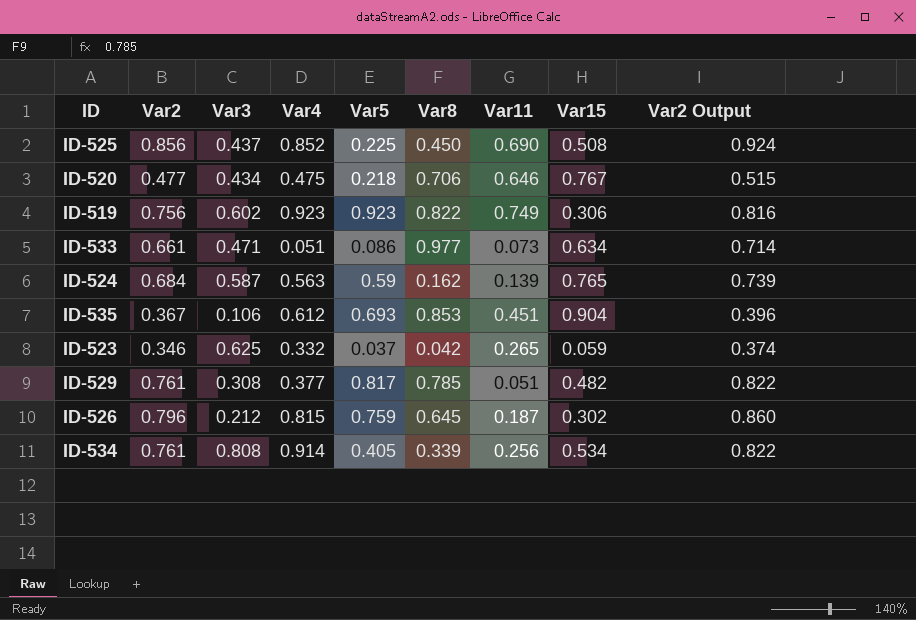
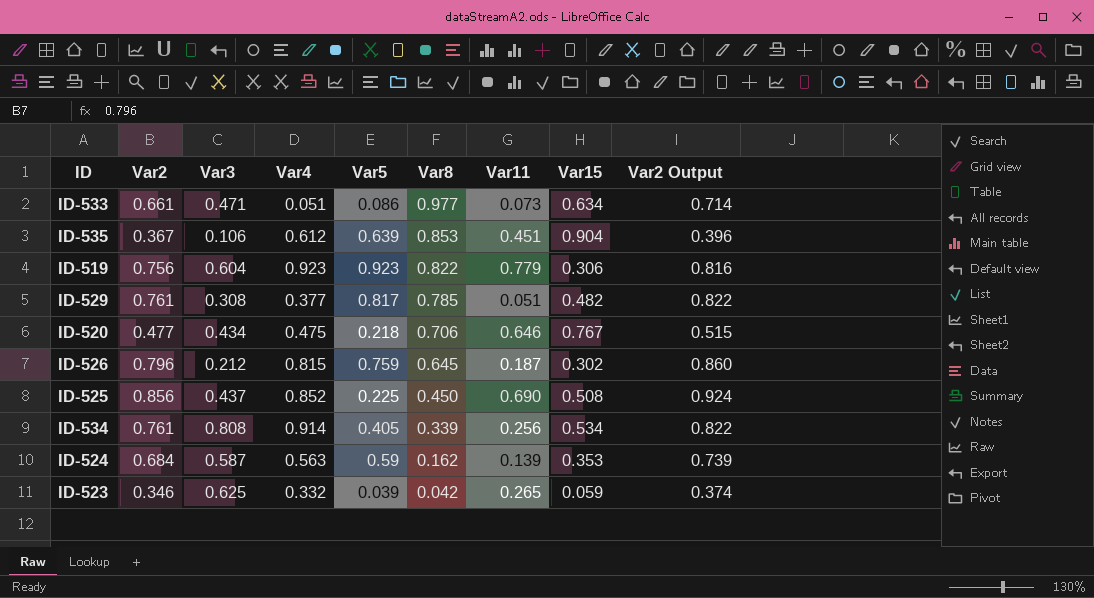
row order: none -> Var8 descending
ID-535 | Var5: 0.693 -> 0.639
ID-519 | Var3: 0.602 -> 0.604
ID-519 | Var11: 0.749 -> 0.779
ID-524 | Var15: 0.765 -> 0.353
ID-523 | Var5: 0.037 -> 0.039

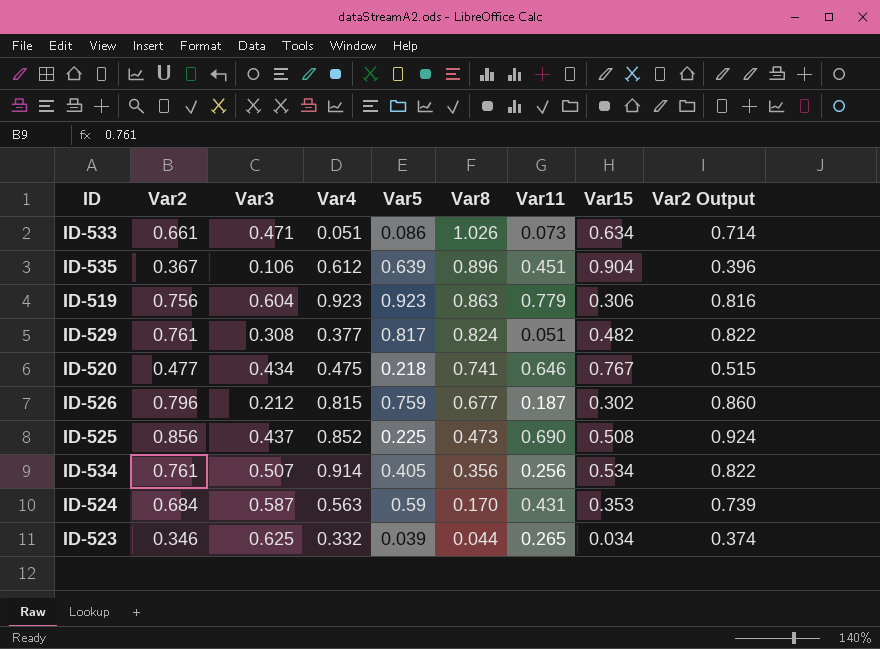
ID-533 | Var8: 0.977 -> 1.026
ID-535 | Var8: 0.853 -> 0.896
ID-519 | Var8: 0.822 -> 0.863
ID-529 | Var8: 0.785 -> 0.824
ID-520 | Var8: 0.706 -> 0.741
ID-526 | Var8: 0.645 -> 0.677
ID-525 | Var8: 0.450 -> 0.473
ID-534 | Var3: 0.808 -> 0.507
ID-534 | Var8: 0.339 -> 0.356
ID-524 | Var8: 0.162 -> 0.170
ID-524 | Var11: 0.139 -> 0.431
ID-523 | Var8: 0.042 -> 0.044
ID-523 | Var15: 0.059 -> 0.034

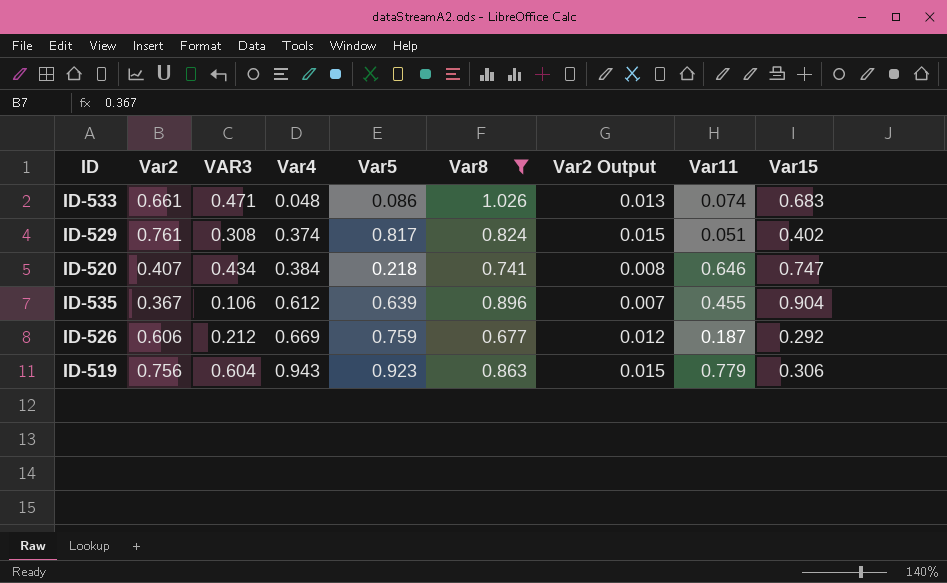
filter: none -> Var8 >= 0.677
row order: Var8 descending -> Var4 ascending
column name: Var3 -> VAR3
column Var2 Output | formula: [Var2] * 1.08 -> [Var2] * 0.02
column Var2 Output | position: 9 -> 7
ID-533 | Var4: 0.051 -> 0.048
ID-533 | Var11: 0.073 -> 0.074
ID-533 | Var15: 0.634 -> 0.683
ID-529 | Var4: 0.377 -> 0.374
ID-529 | Var15: 0.482 -> 0.402
ID-520 | Var2: 0.477 -> 0.407
ID-520 | Var4: 0.475 -> 0.384
ID-520 | Var15: 0.767 -> 0.747
ID-535 | Var11: 0.451 -> 0.455
ID-526 | Var2: 0.796 -> 0.606
ID-526 | Var4: 0.815 -> 0.669
ID-526 | Var15: 0.302 -> 0.292
ID-519 | Var4: 0.923 -> 0.943

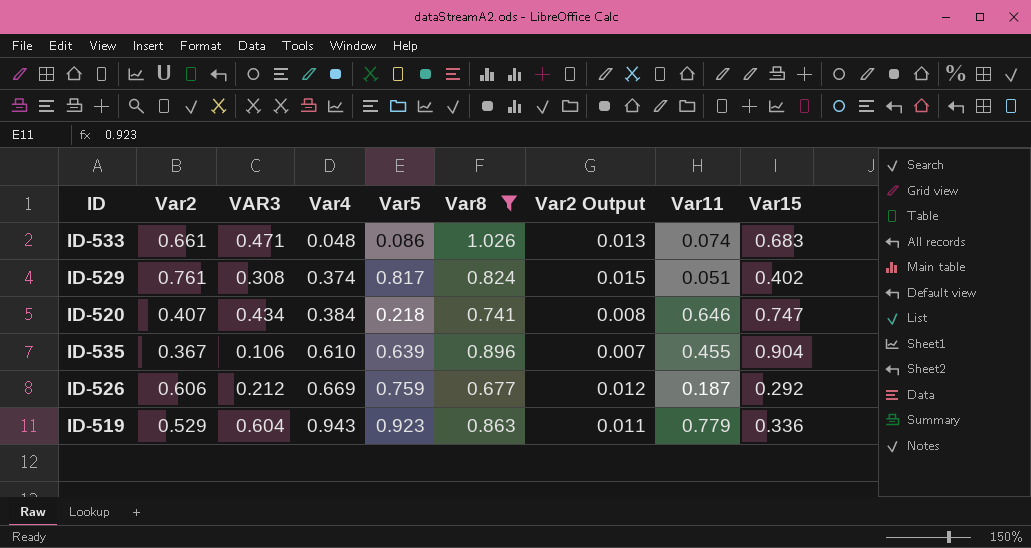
ID-535 | Var4: 0.612 -> 0.610
ID-519 | Var2: 0.756 -> 0.529
ID-519 | Var2 Output: 0.015 -> 0.011
ID-519 | Var15: 0.306 -> 0.336

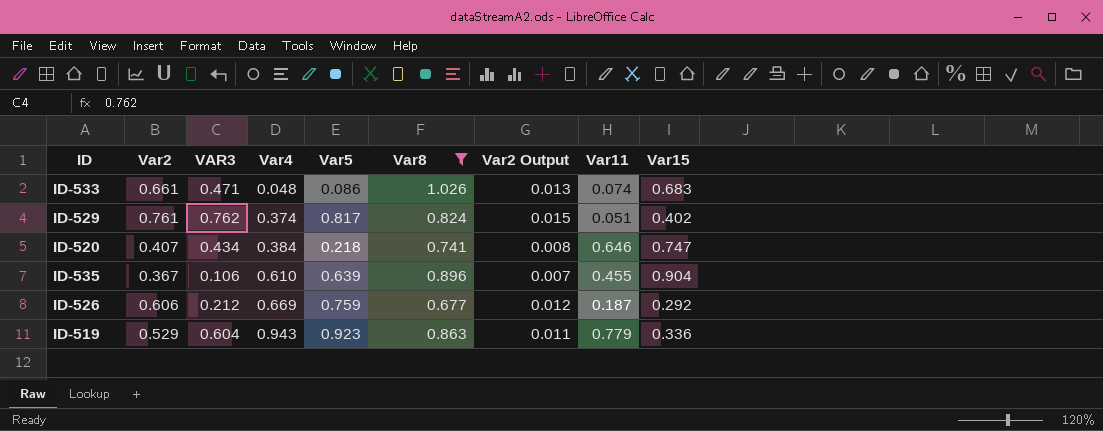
ID-529 | VAR3: 0.308 -> 0.762

